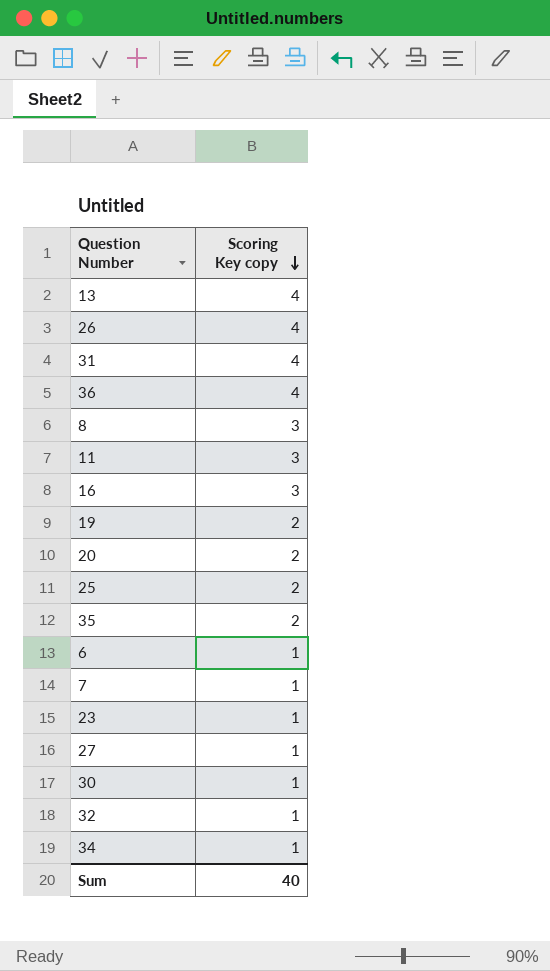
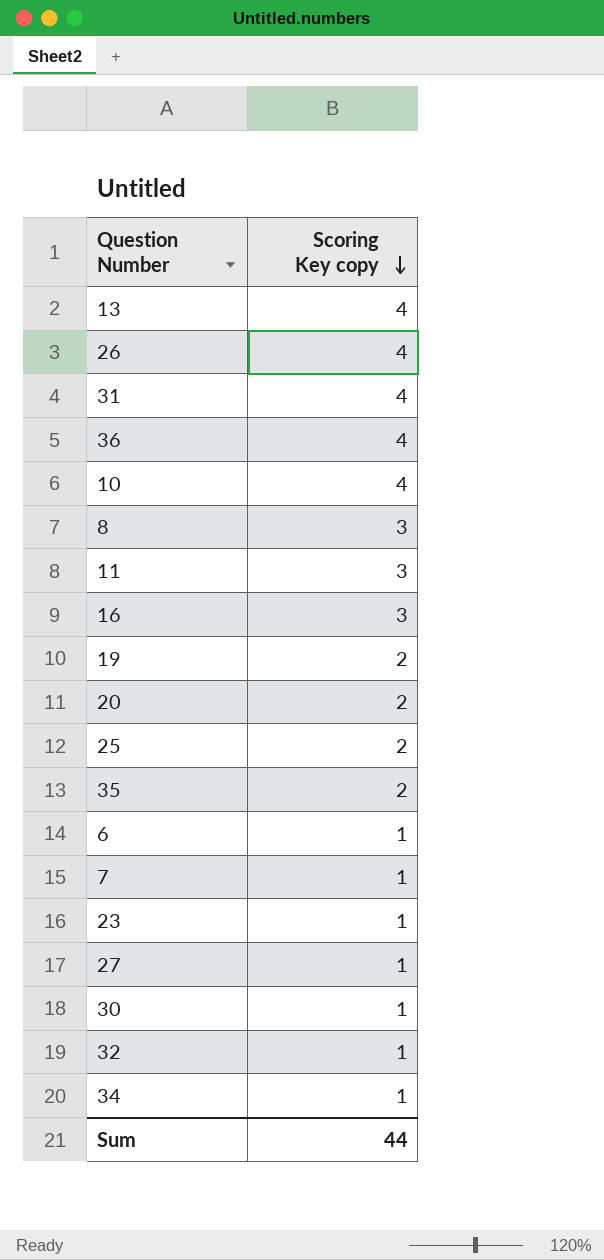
row 10: none -> 4
Sum | Scoring Key copy: 40 -> 44

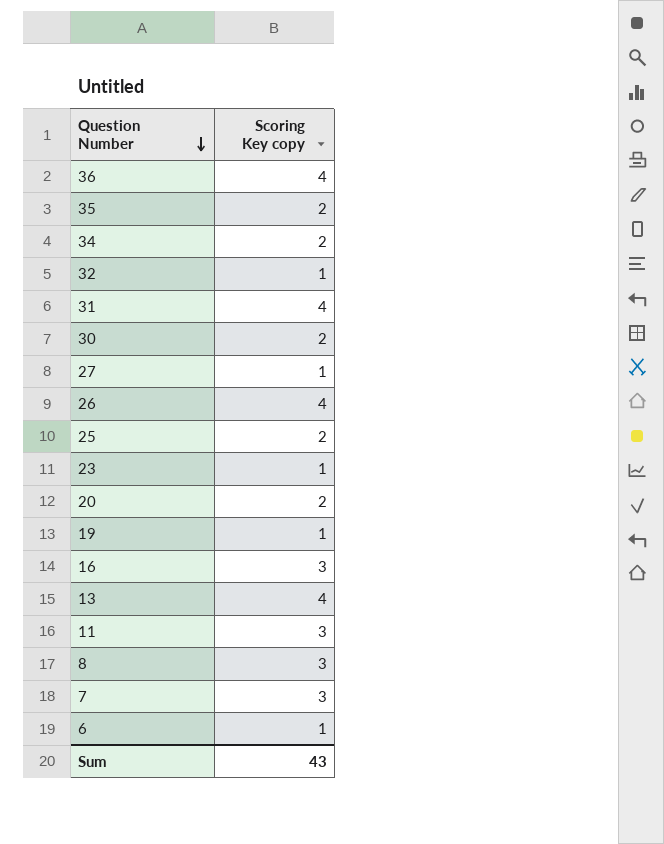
row order: Scoring Key copy descending -> Question Number descending
row 10: 4 -> none
34 | Scoring Key copy: 1 -> 2
30 | Scoring Key copy: 1 -> 2
19 | Scoring Key copy: 2 -> 1
7 | Scoring Key copy: 1 -> 3
Sum | Scoring Key copy: 44 -> 43

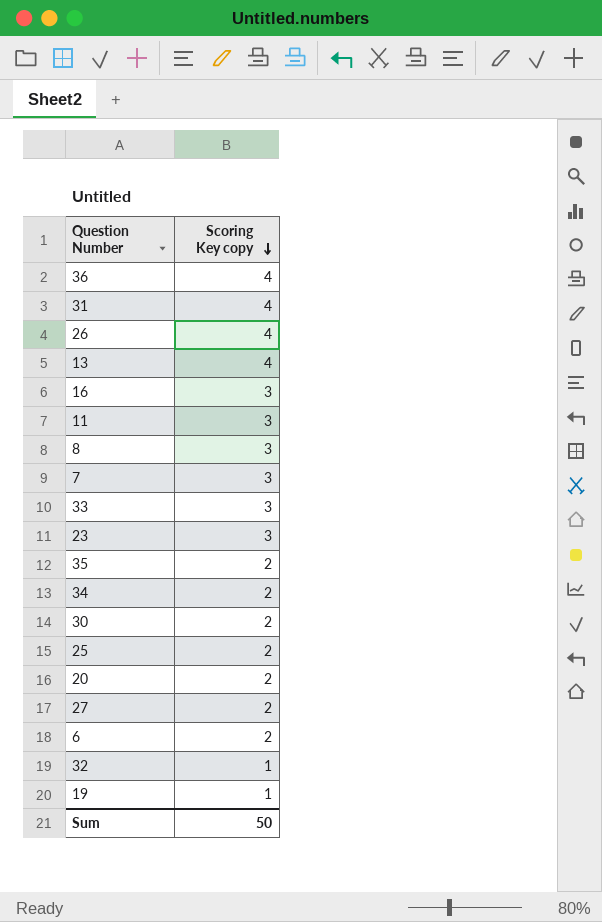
row order: Question Number descending -> Scoring Key copy descending
row 33: none -> 3
23 | Scoring Key copy: 1 -> 3
27 | Scoring Key copy: 1 -> 2
6 | Scoring Key copy: 1 -> 2
Sum | Scoring Key copy: 43 -> 50

